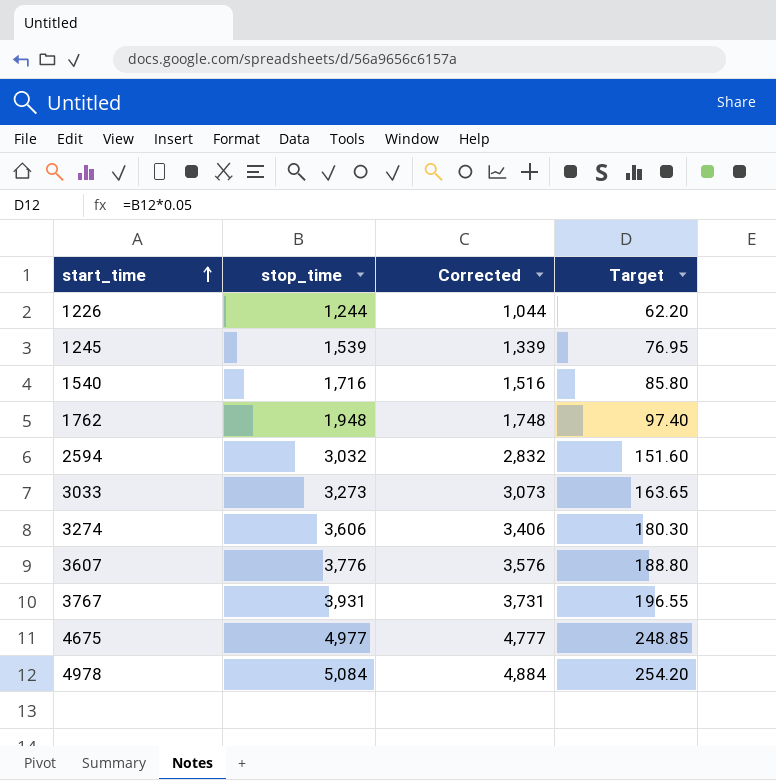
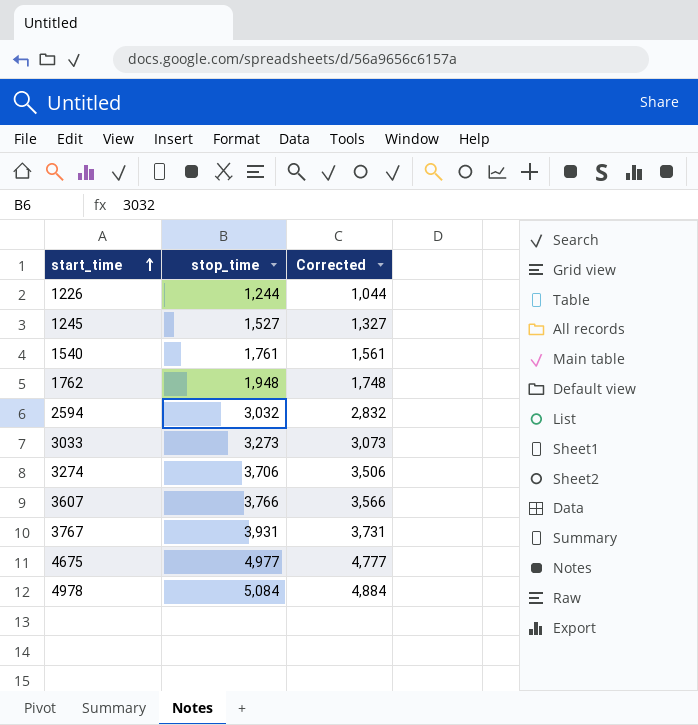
column Target | formula: [stop_time] * 0.05 -> none
1245 | stop_time: 1,539 -> 1,527
1245 | Corrected: 1,339 -> 1,327
1540 | stop_time: 1,716 -> 1,761
1540 | Corrected: 1,516 -> 1,561
3274 | stop_time: 3,606 -> 3,706
3274 | Corrected: 3,406 -> 3,506
3607 | stop_time: 3,776 -> 3,766
3607 | Corrected: 3,576 -> 3,566

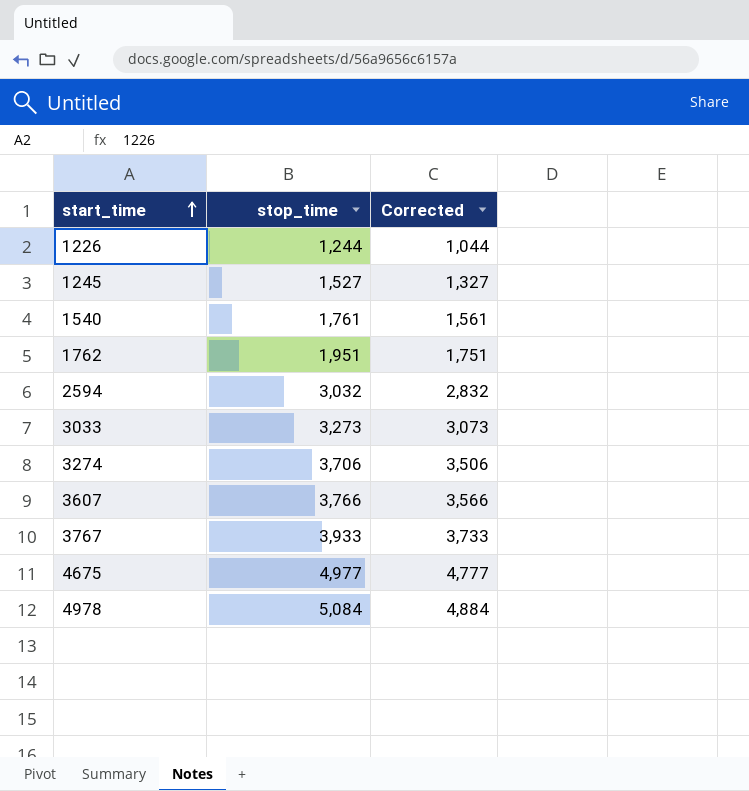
1762 | stop_time: 1,948 -> 1,951
1762 | Corrected: 1,748 -> 1,751
3767 | stop_time: 3,931 -> 3,933
3767 | Corrected: 3,731 -> 3,733

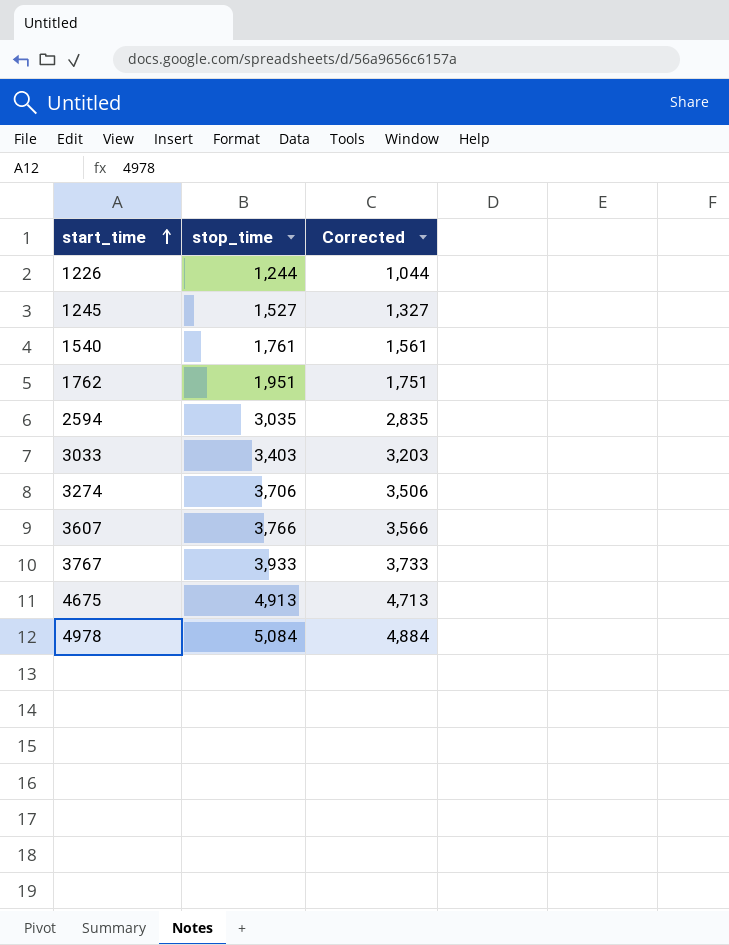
2594 | stop_time: 3,032 -> 3,035
2594 | Corrected: 2,832 -> 2,835
3033 | stop_time: 3,273 -> 3,403
3033 | Corrected: 3,073 -> 3,203
4675 | stop_time: 4,977 -> 4,913
4675 | Corrected: 4,777 -> 4,713

